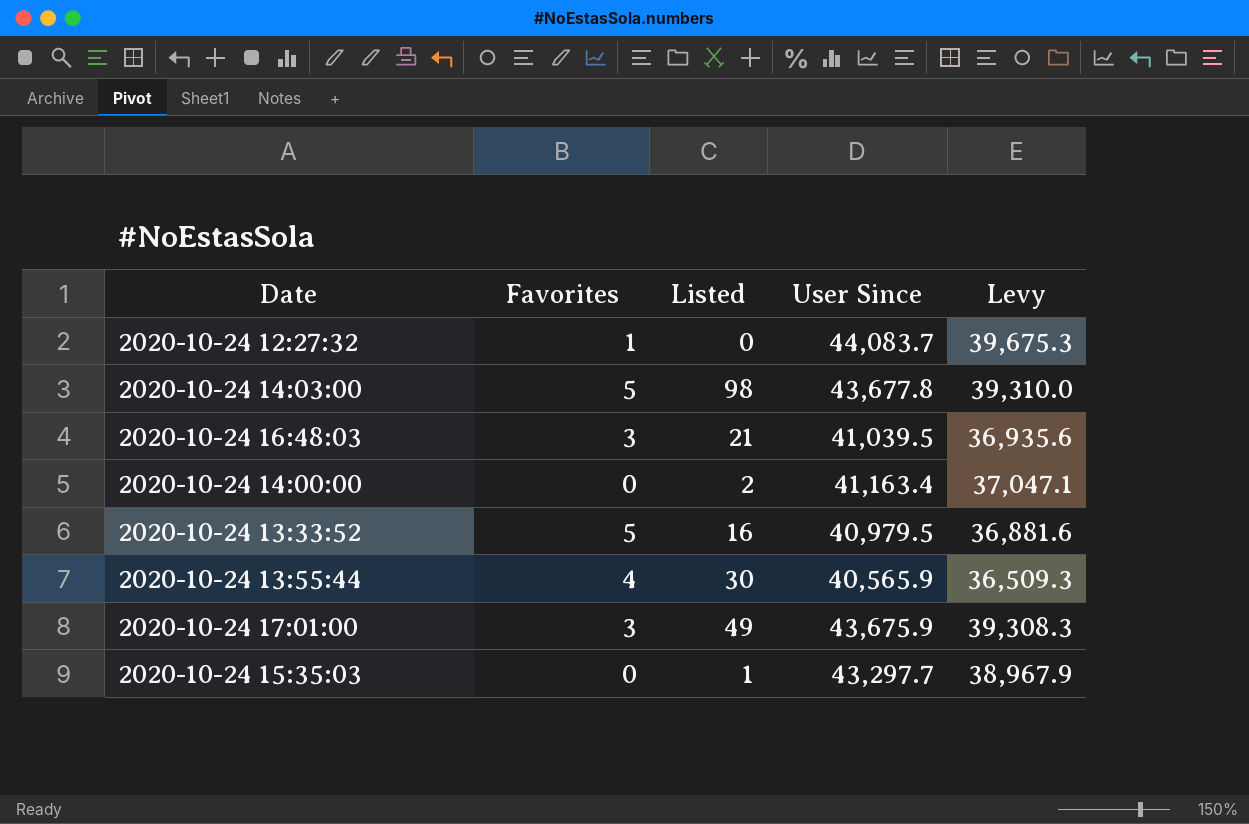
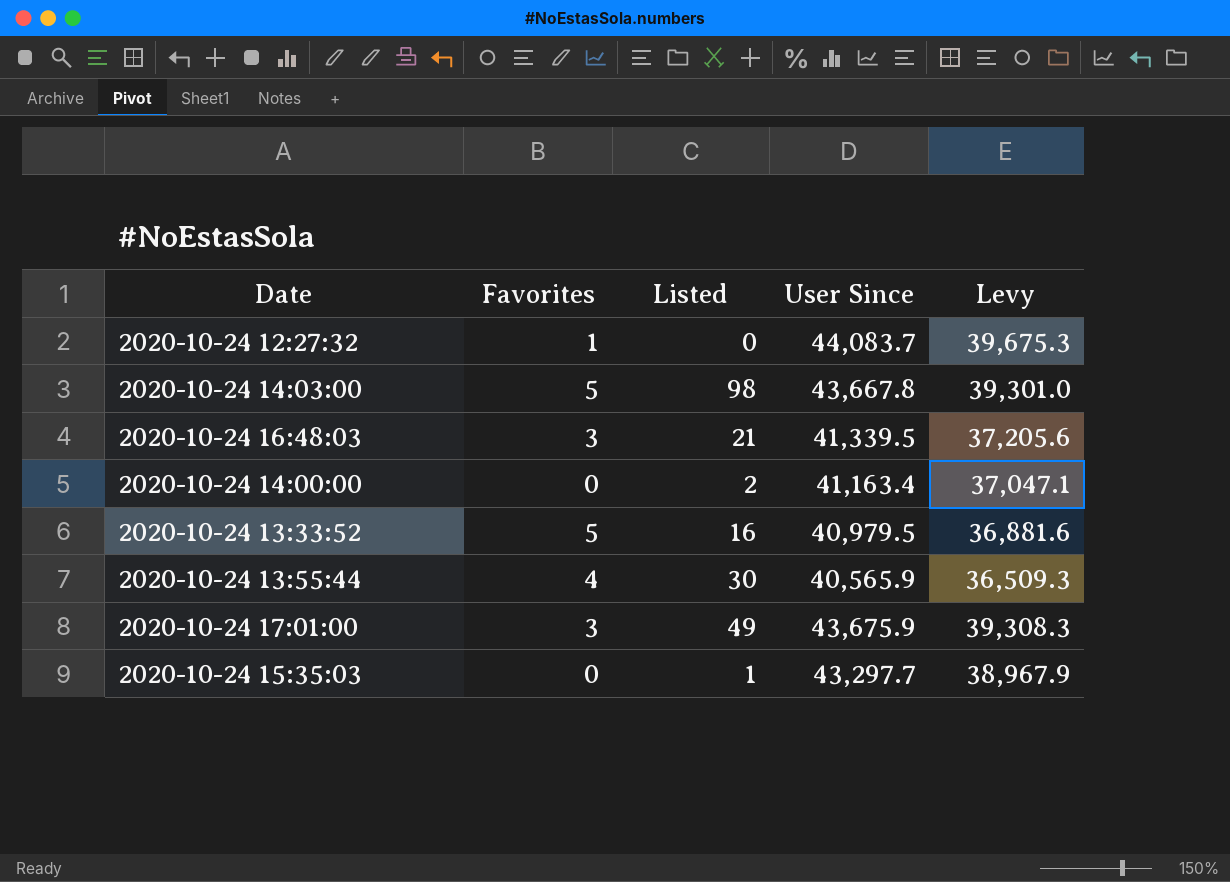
2020-10-24 14:03:00 | User Since: 43,677.8 -> 43,667.8
2020-10-24 14:03:00 | Levy: 39,310.0 -> 39,301.0
2020-10-24 16:48:03 | User Since: 41,039.5 -> 41,339.5
2020-10-24 16:48:03 | Levy: 36,935.6 -> 37,205.6

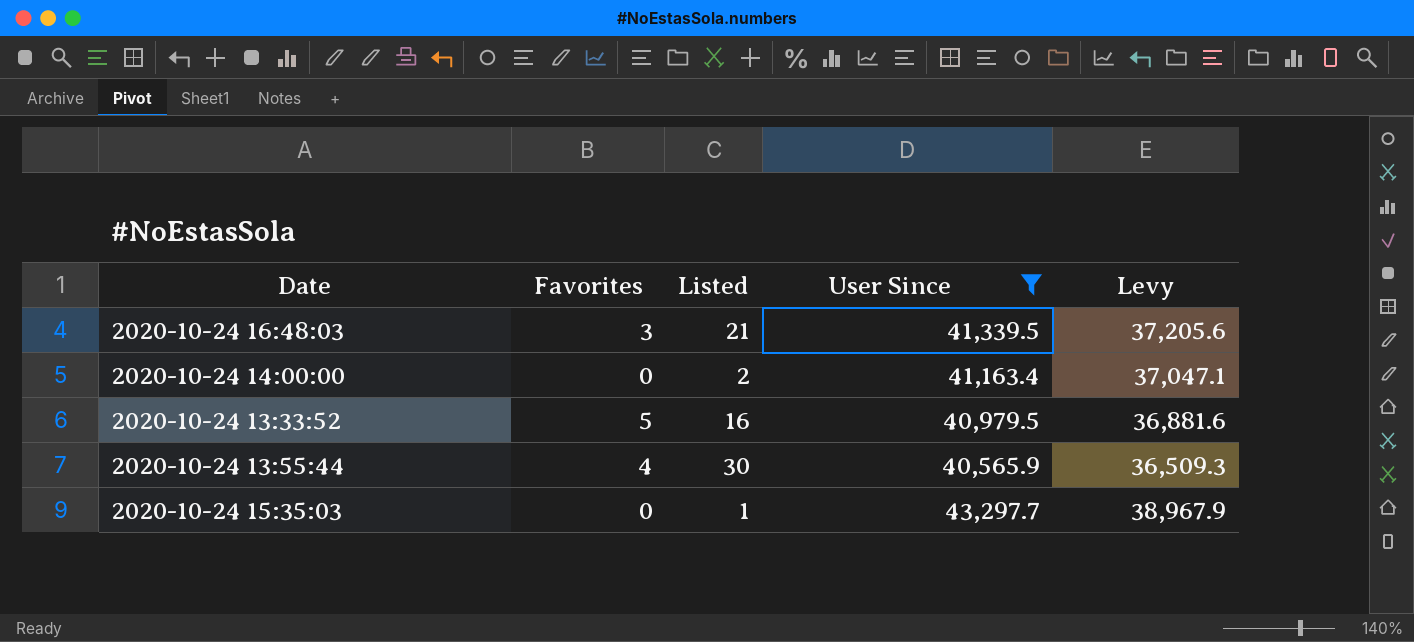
filter: none -> User Since <= 43,297.7

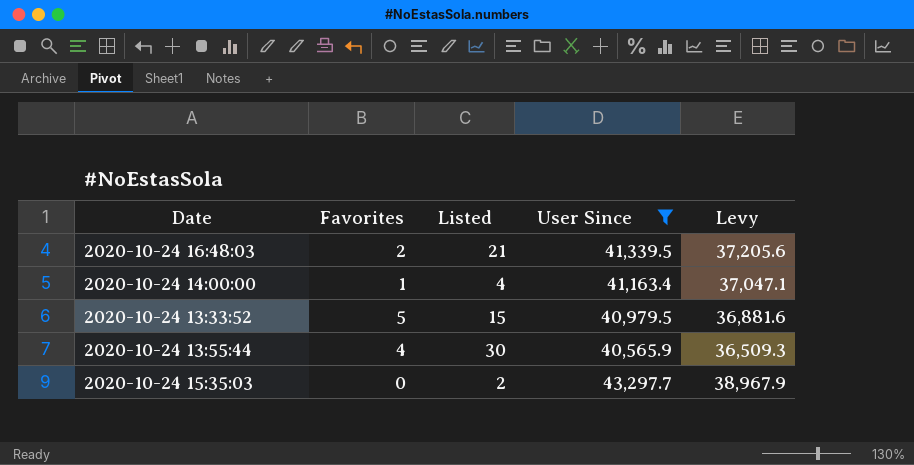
2020-10-24 16:48:03 | Favorites: 3 -> 2
2020-10-24 14:00:00 | Favorites: 0 -> 1
2020-10-24 14:00:00 | Listed: 2 -> 4
2020-10-24 13:33:52 | Listed: 16 -> 15
2020-10-24 15:35:03 | Listed: 1 -> 2

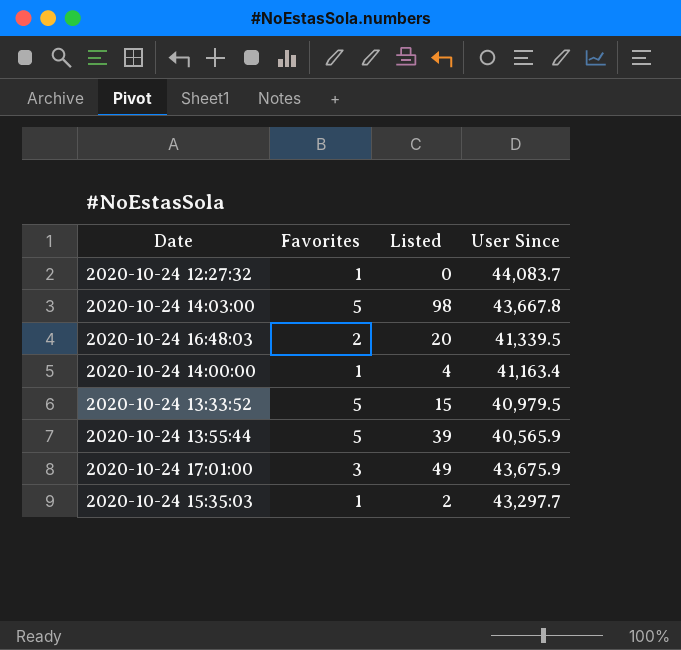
filter: User Since <= 43,297.7 -> none
column Levy | formula: [User Since] * 0.9 -> none
2020-10-24 16:48:03 | Listed: 21 -> 20
2020-10-24 13:55:44 | Favorites: 4 -> 5
2020-10-24 13:55:44 | Listed: 30 -> 39
2020-10-24 15:35:03 | Favorites: 0 -> 1

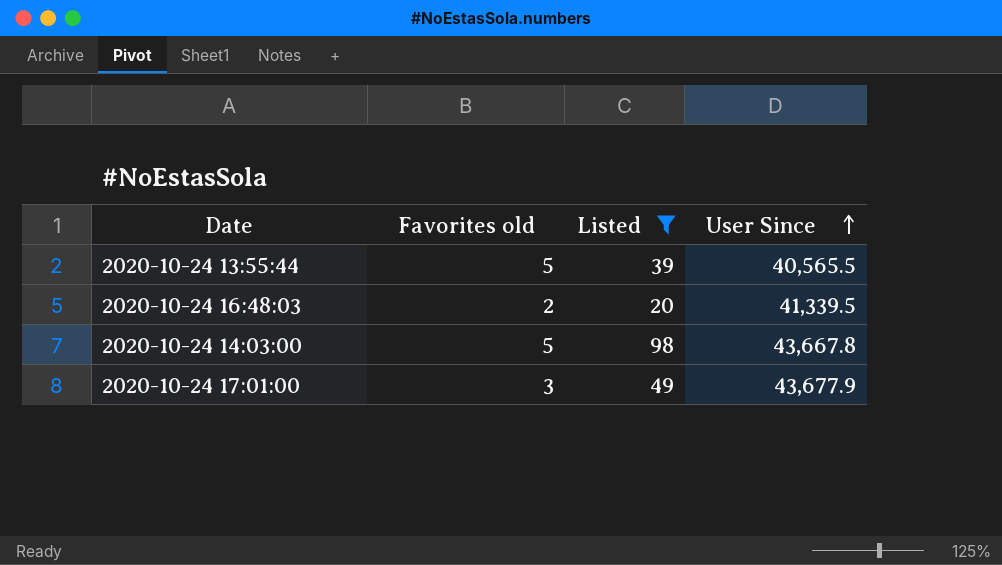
filter: none -> Listed >= 20
row order: none -> User Since ascending
column name: Favorites -> Favorites old
2020-10-24 13:55:44 | User Since: 40,565.9 -> 40,565.5
2020-10-24 17:01:00 | User Since: 43,675.9 -> 43,677.9

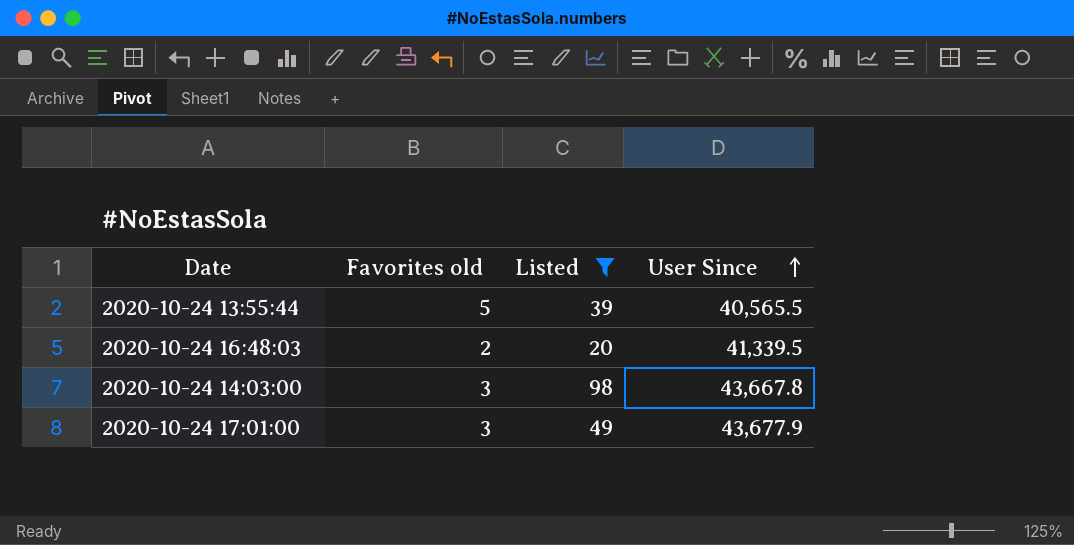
2020-10-24 14:03:00 | Favorites old: 5 -> 3

